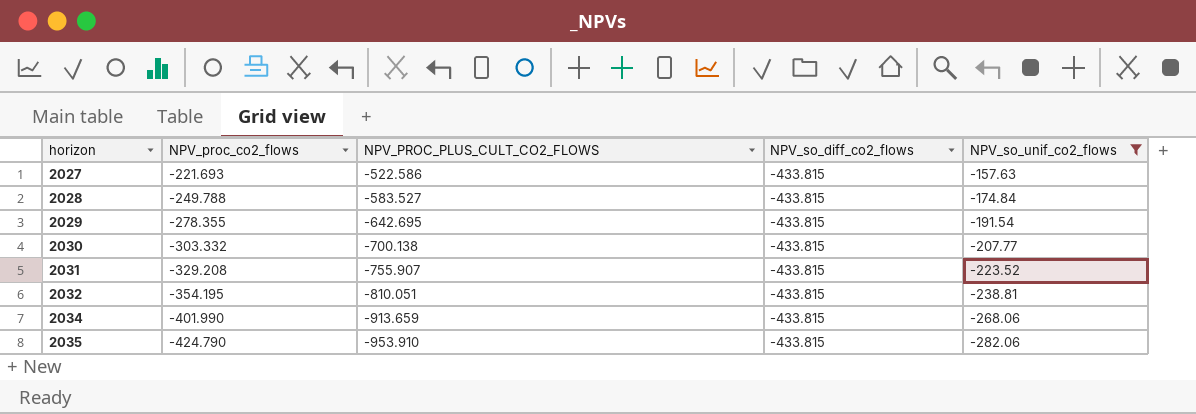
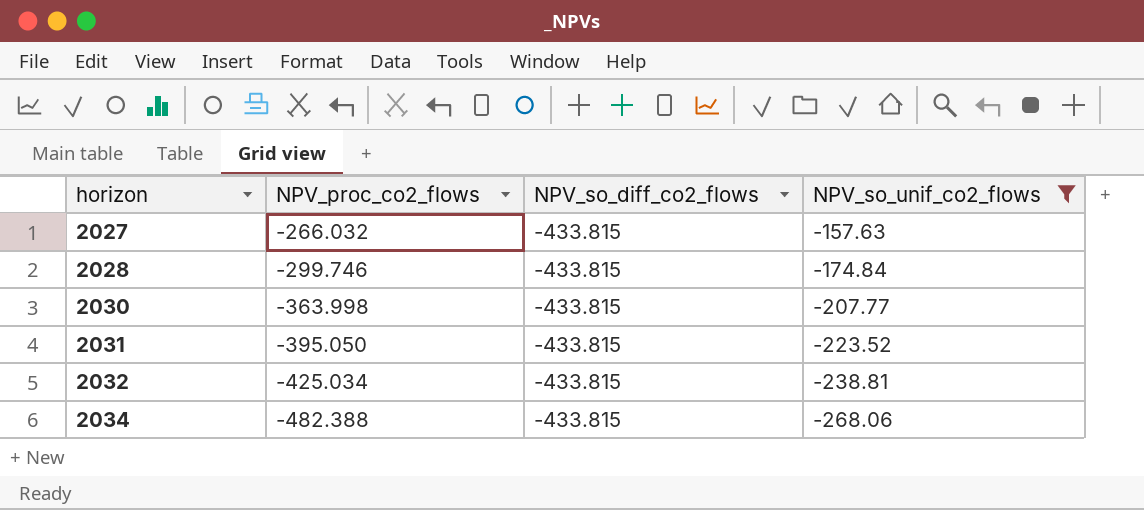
column NPV_PROC_PLUS_CULT_CO2_FLOWS | position: 3 -> none
row 2029: -278.355 | -642.695 | -433.815 | -191.54 -> none
row 2035: -424.790 | -953.910 | -433.815 | -282.06 -> none
2027 | NPV_proc_co2_flows: -221.693 -> -266.032
2028 | NPV_proc_co2_flows: -249.788 -> -299.746
2030 | NPV_proc_co2_flows: -303.332 -> -363.998
2031 | NPV_proc_co2_flows: -329.208 -> -395.050
2032 | NPV_proc_co2_flows: -354.195 -> -425.034
2034 | NPV_proc_co2_flows: -401.990 -> -482.388

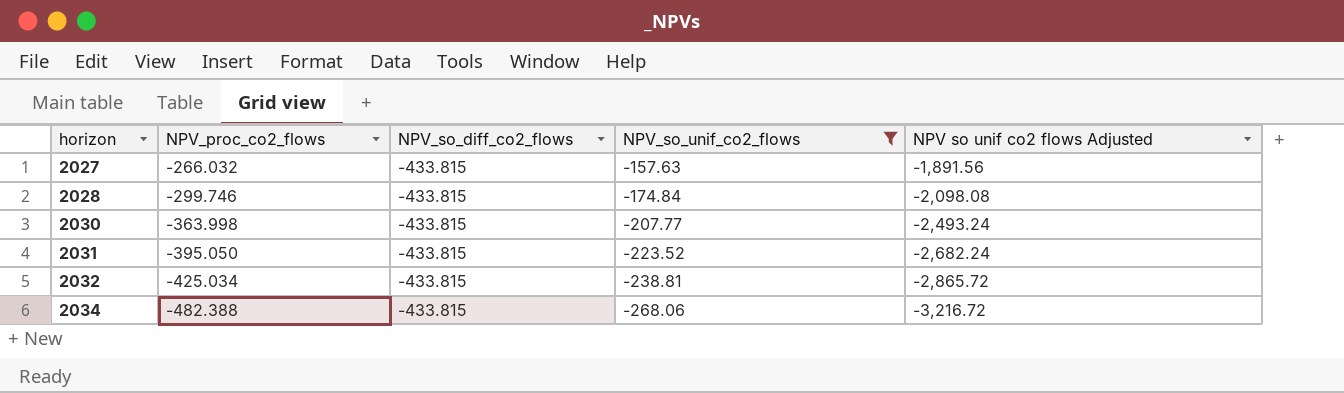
column NPV so unif co2 flows Adjusted | formula: none -> [NPV_so_unif_co2_flows] * 12

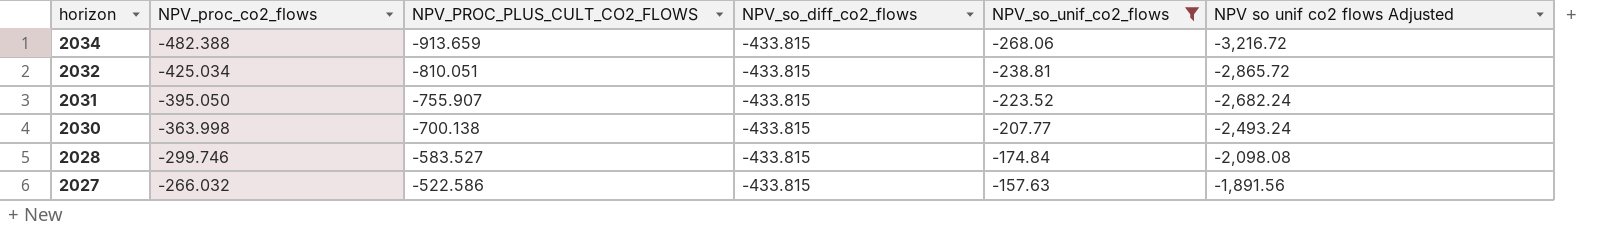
row order: horizon ascending -> horizon descending
column NPV_PROC_PLUS_CULT_CO2_FLOWS | position: none -> 3

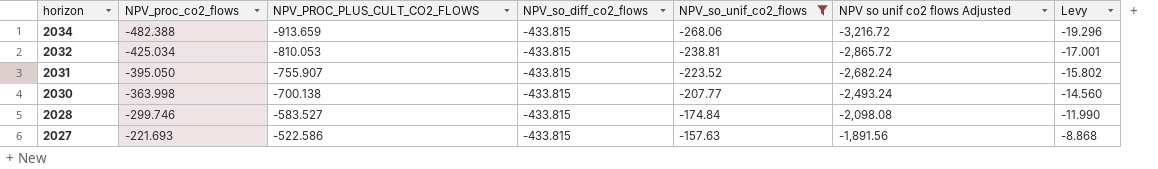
column Levy | formula: none -> [NPV_proc_co2_flows] * 0.04
2032 | NPV_PROC_PLUS_CULT_CO2_FLOWS: -810.051 -> -810.053
2027 | NPV_proc_co2_flows: -266.032 -> -221.693

